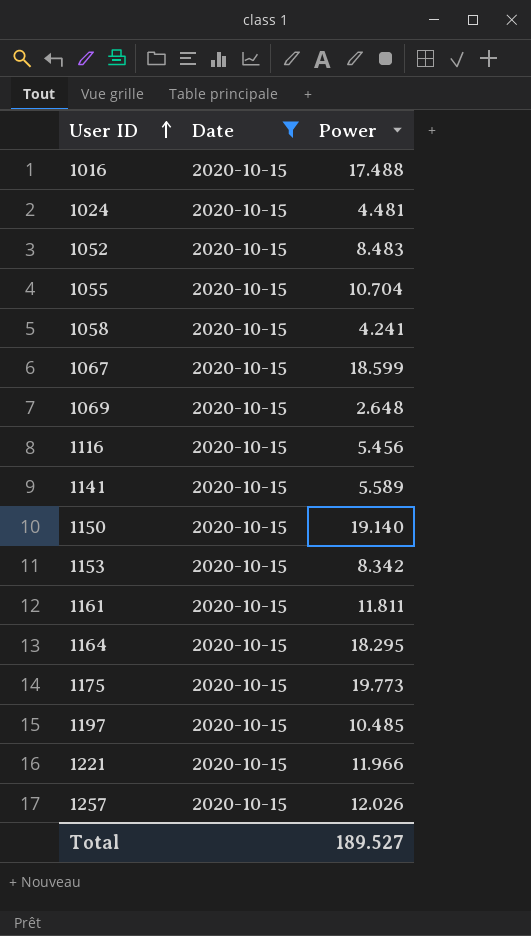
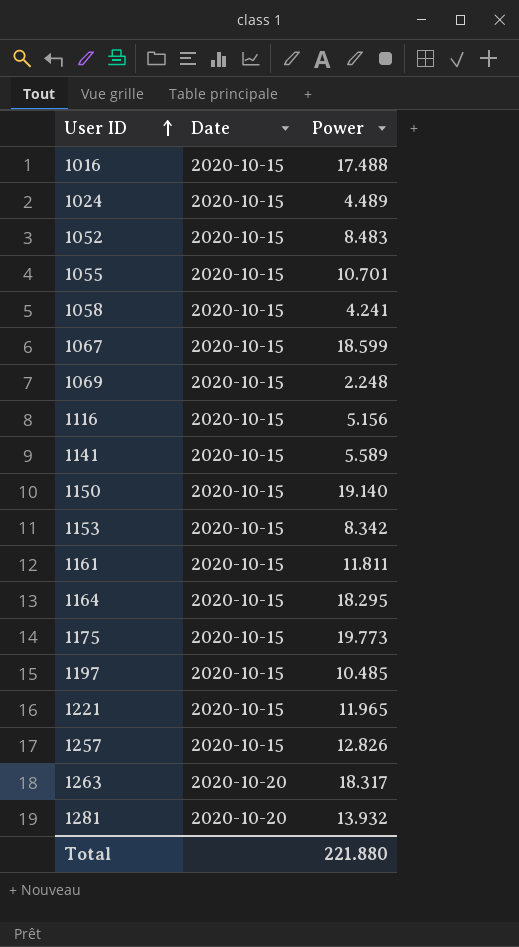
filter: Date = 2020-10-15 -> none
1024 | Power: 4.481 -> 4.489
1055 | Power: 10.704 -> 10.701
1069 | Power: 2.648 -> 2.248
1116 | Power: 5.456 -> 5.156
1221 | Power: 11.966 -> 11.965
1257 | Power: 12.026 -> 12.826
Total | Power: 189.527 -> 221.880

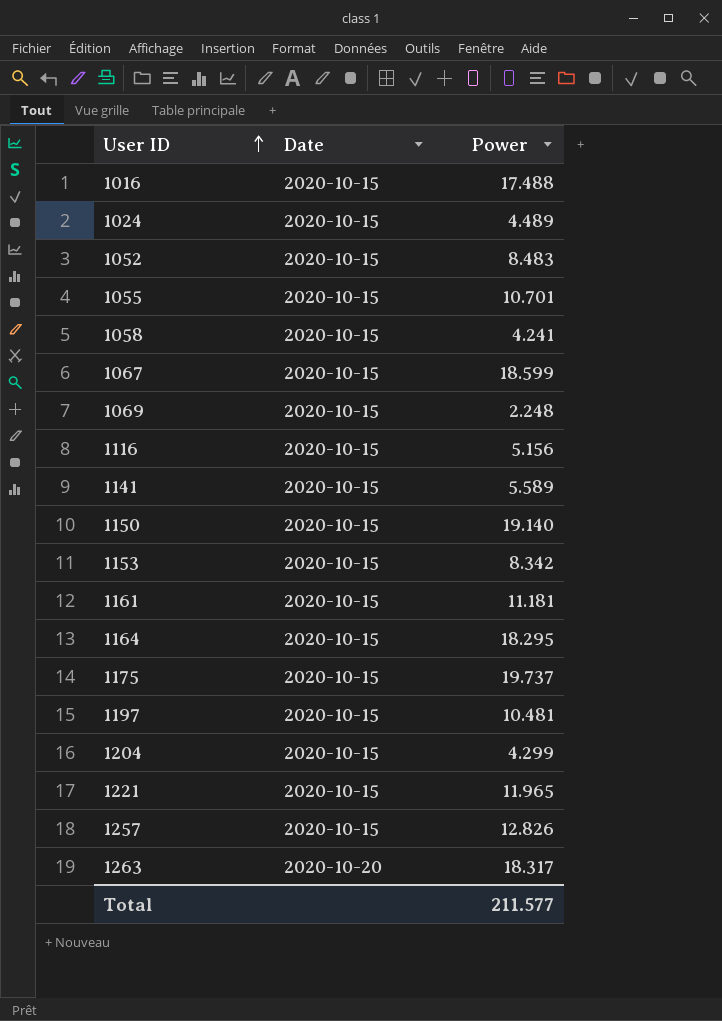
row 1281: 2020-10-20 | 13.932 -> none
1161 | Power: 11.811 -> 11.181
1175 | Power: 19.773 -> 19.737
1197 | Power: 10.485 -> 10.481
row 1204: none -> 2020-10-15 | 4.299
Total | Power: 221.880 -> 211.577

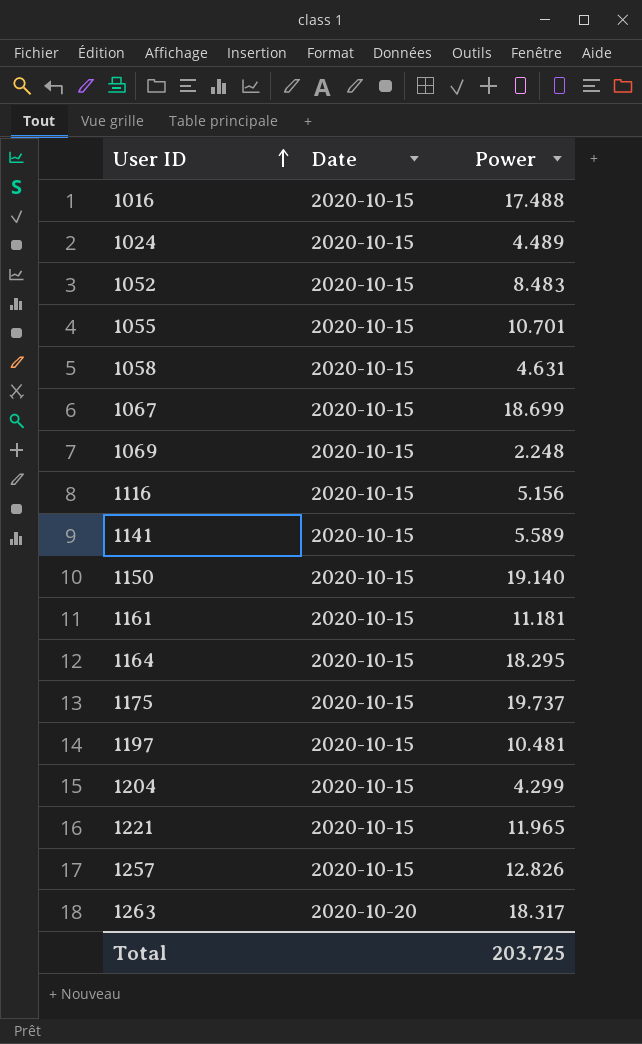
row 1153: 2020-10-15 | 8.342 -> none
1058 | Power: 4.241 -> 4.631
1067 | Power: 18.599 -> 18.699
Total | Power: 211.577 -> 203.725

